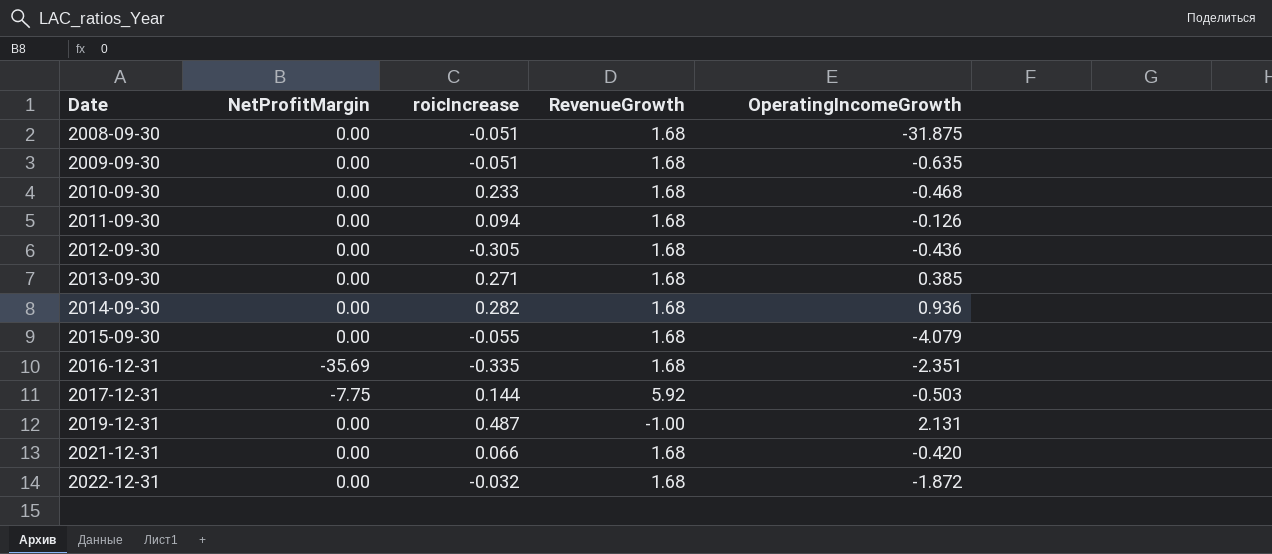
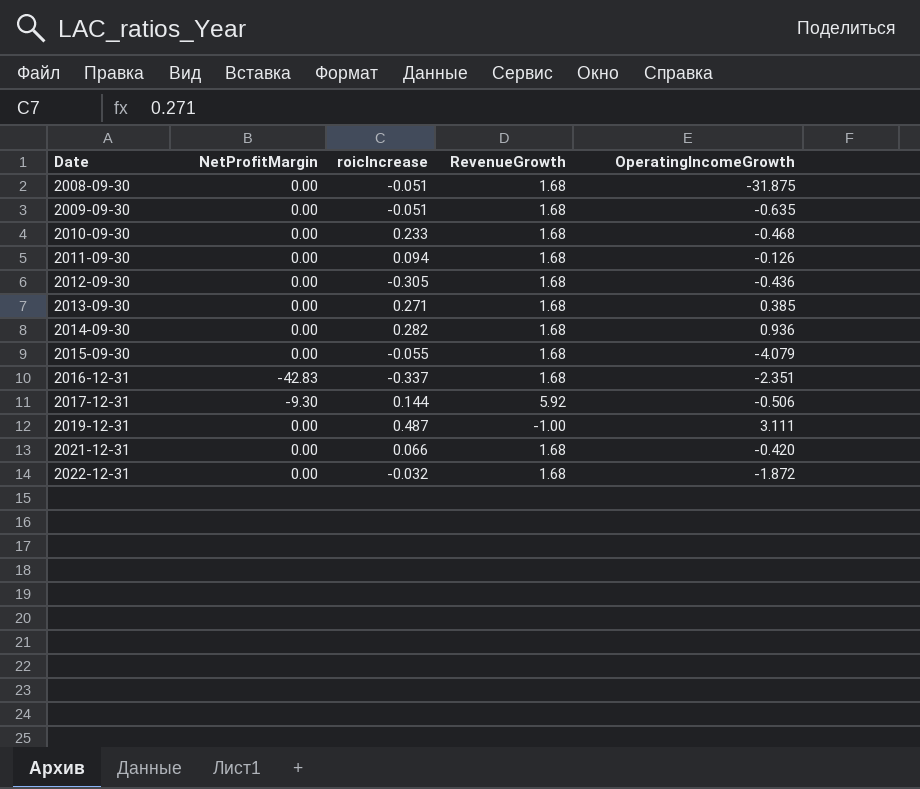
2016-12-31 | NetProfitMargin: -35.69 -> -42.83
2016-12-31 | roicIncrease: -0.335 -> -0.337
2017-12-31 | NetProfitMargin: -7.75 -> -9.30
2017-12-31 | OperatingIncomeGrowth: -0.503 -> -0.506
2019-12-31 | OperatingIncomeGrowth: 2.131 -> 3.111

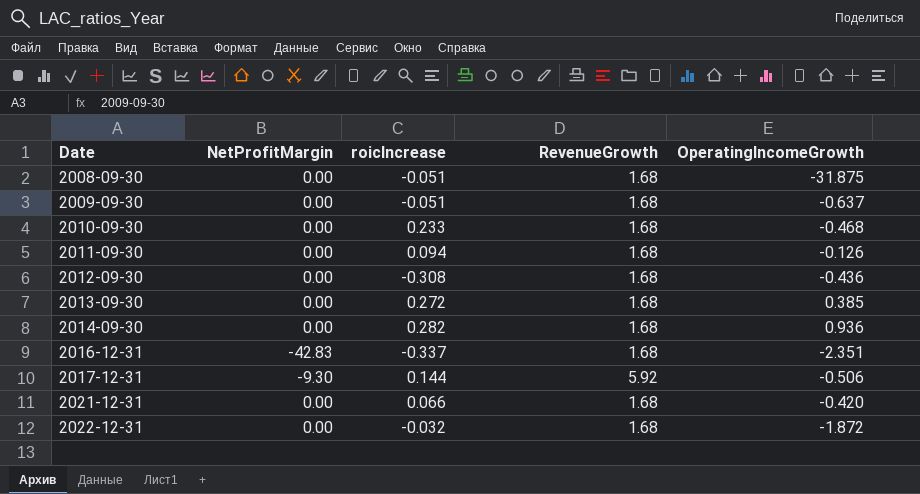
row 2015-09-30: 0.00 | -0.055 | 1.68 | -4.079 -> none
row 2019-12-31: 0.00 | 0.487 | -1.00 | 3.111 -> none
2009-09-30 | OperatingIncomeGrowth: -0.635 -> -0.637
2012-09-30 | roicIncrease: -0.305 -> -0.308
2013-09-30 | roicIncrease: 0.271 -> 0.272

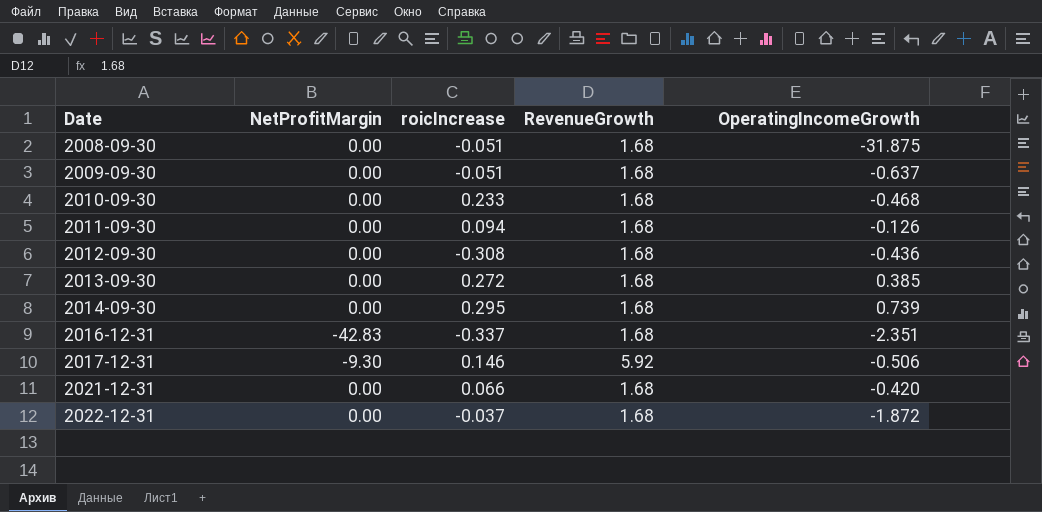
2014-09-30 | roicIncrease: 0.282 -> 0.295
2014-09-30 | OperatingIncomeGrowth: 0.936 -> 0.739
2017-12-31 | roicIncrease: 0.144 -> 0.146
2022-12-31 | roicIncrease: -0.032 -> -0.037

